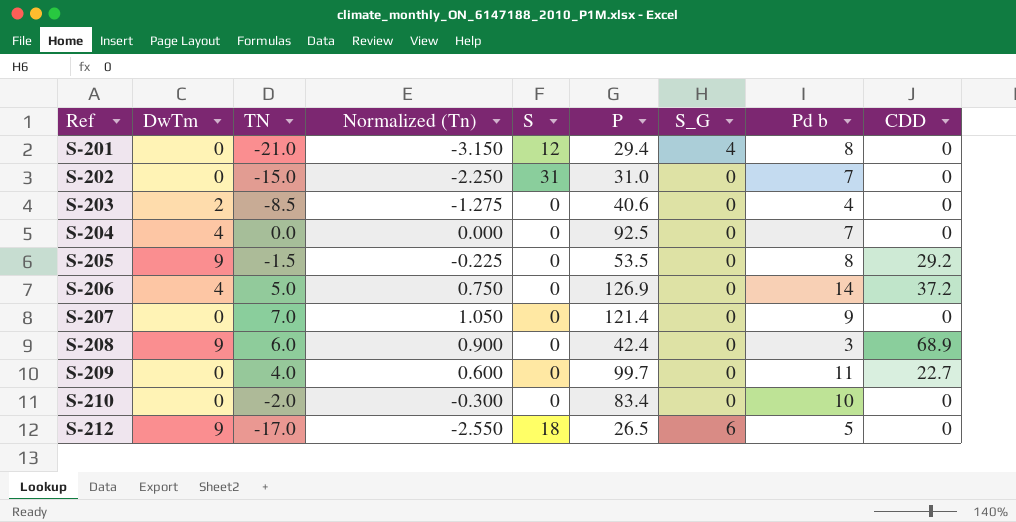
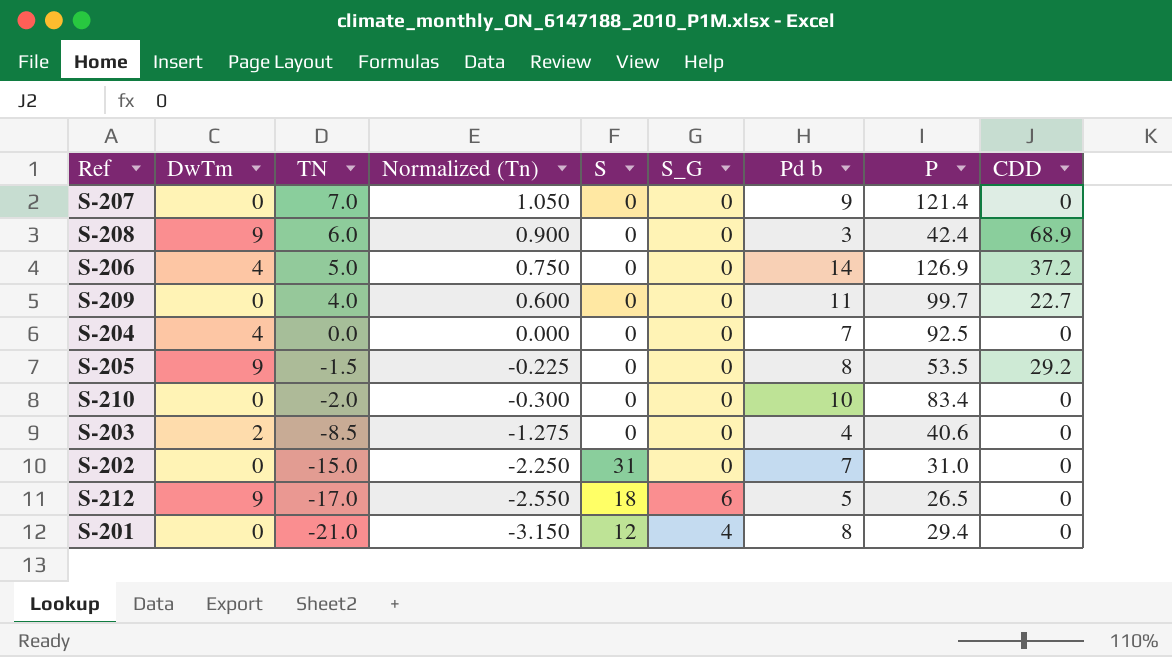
row order: Ref ascending -> TN descending
column P | position: 6 -> 8

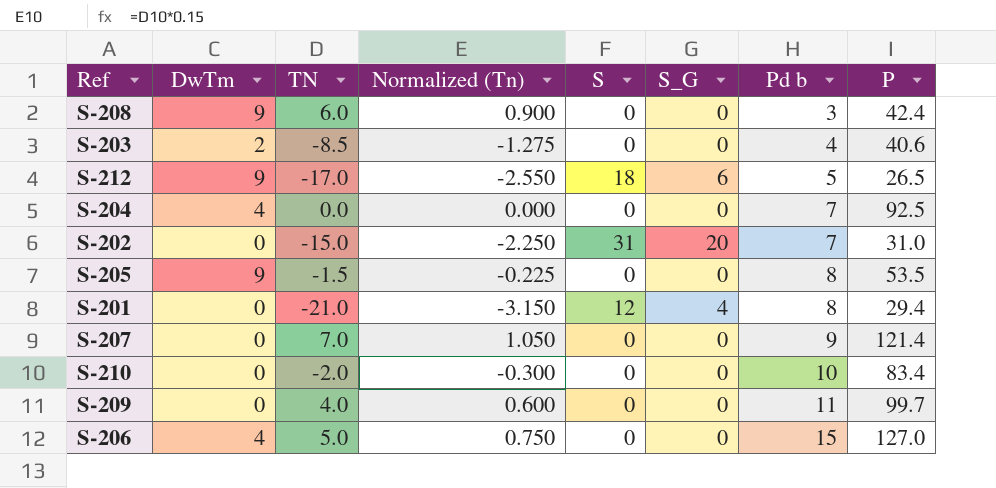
row order: TN descending -> Pd b ascending
column CDD | position: 9 -> none
S-202 | S_G: 0 -> 20
S-206 | Pd b: 14 -> 15
S-206 | P: 126.9 -> 127.0

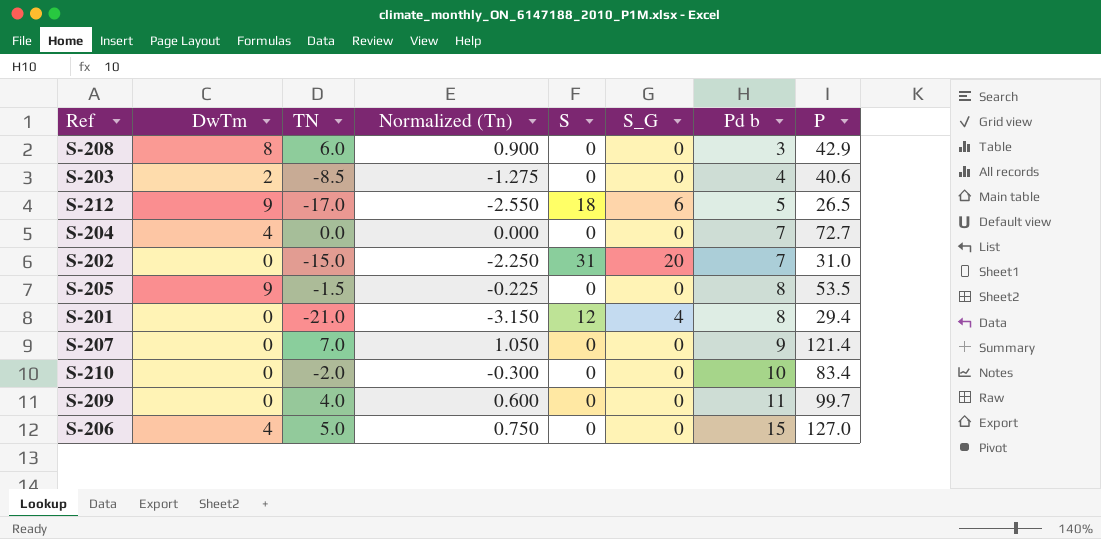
S-208 | DwTm: 9 -> 8
S-208 | P: 42.4 -> 42.9
S-204 | P: 92.5 -> 72.7

